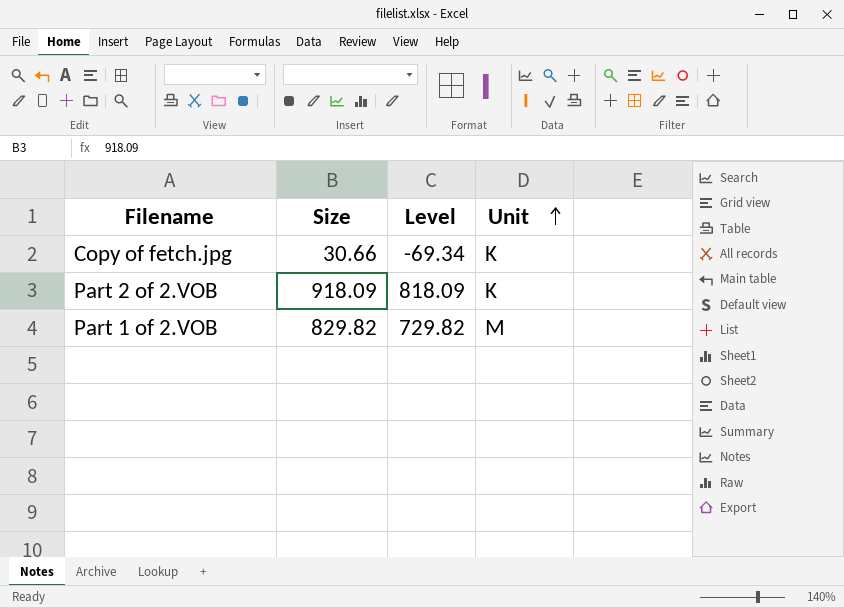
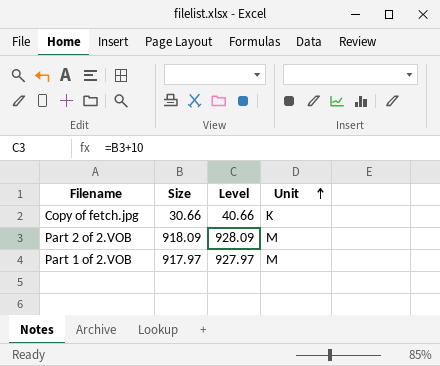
column Level | formula: [Size] - 100 -> [Size] + 10
Part 2 of 2.VOB | Unit: K -> M
Part 1 of 2.VOB | Size: 829.82 -> 917.97

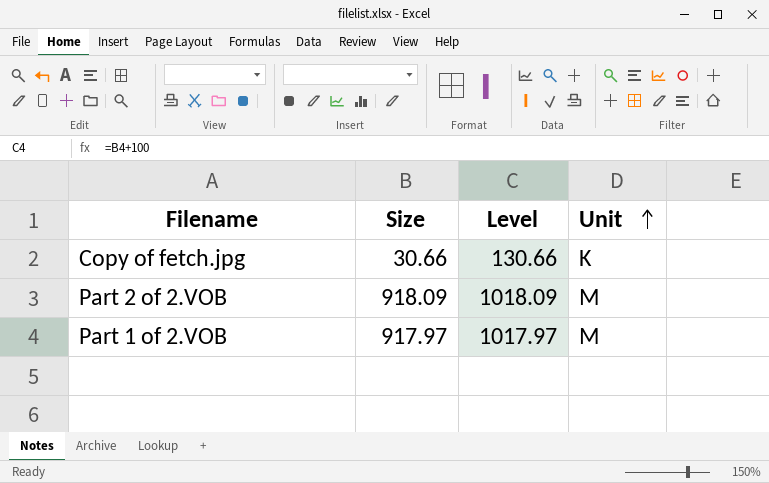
column Level | formula: [Size] + 10 -> [Size] + 100

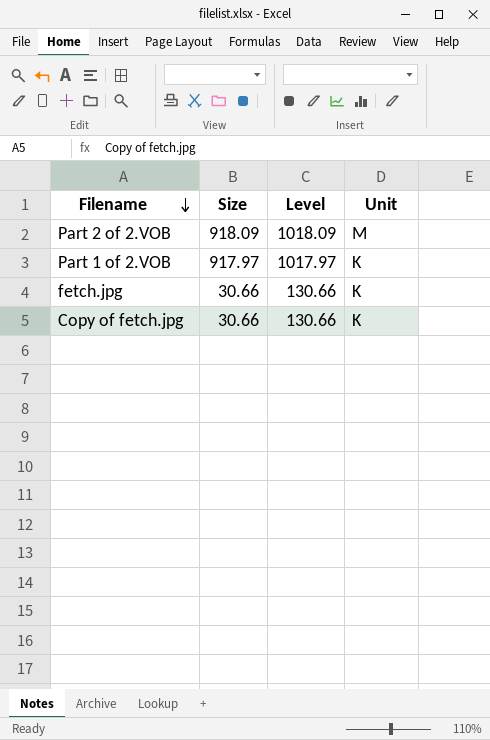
row order: Unit ascending -> Filename descending
Part 1 of 2.VOB | Unit: M -> K
row fetch.jpg: none -> 30.66 | 130.66 | K

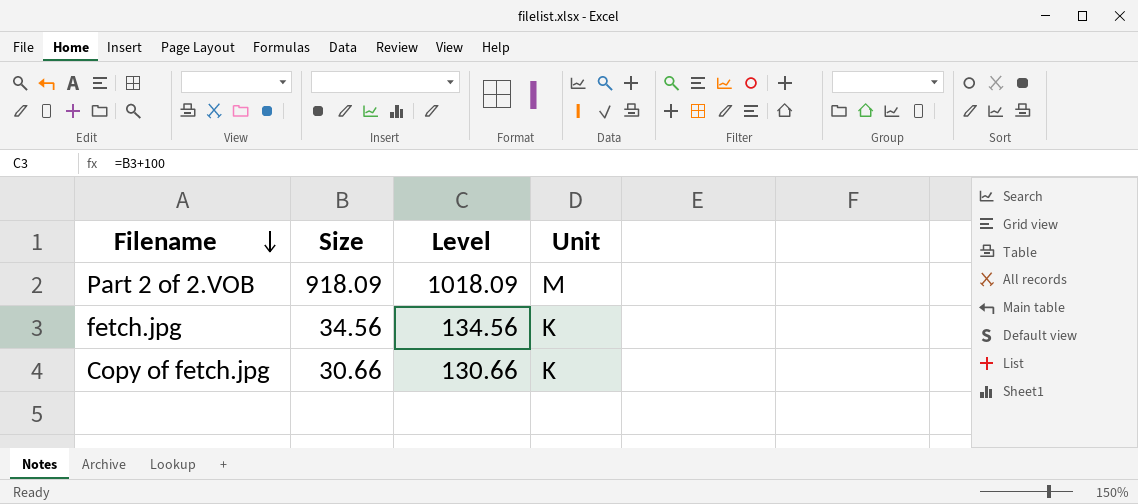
row Part 1 of 2.VOB: 917.97 | 1017.97 | K -> none
fetch.jpg | Size: 30.66 -> 34.56
fetch.jpg | Level: 130.66 -> 134.56

